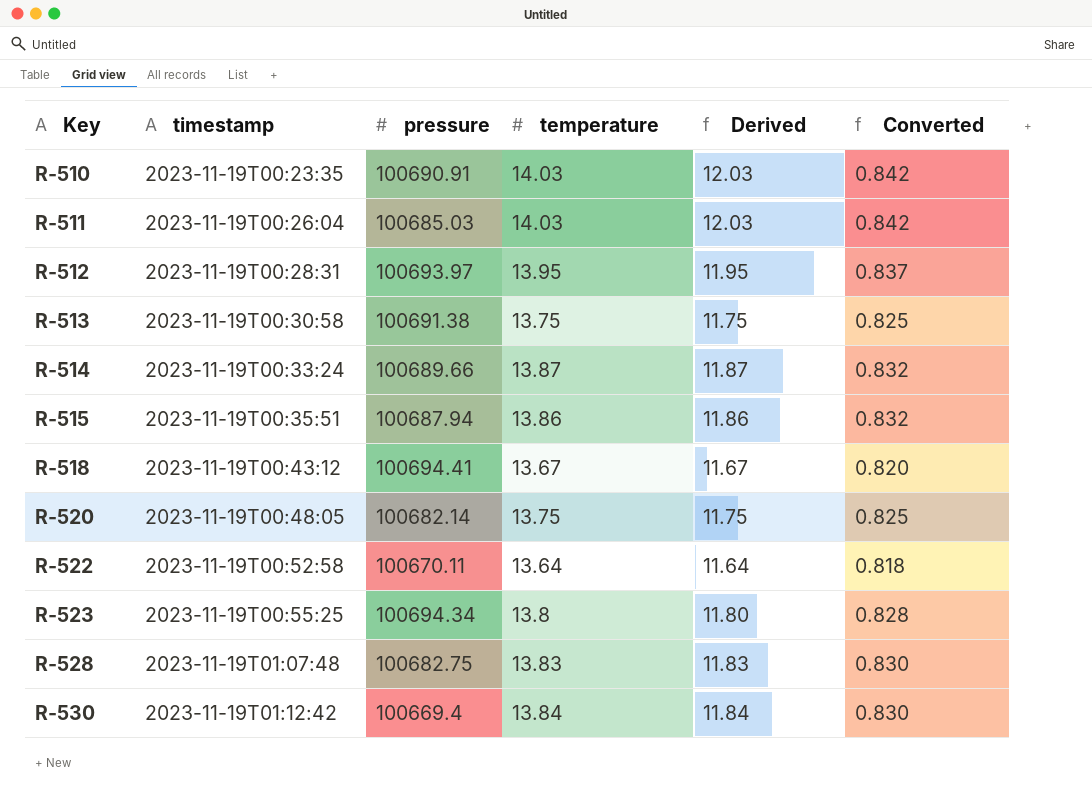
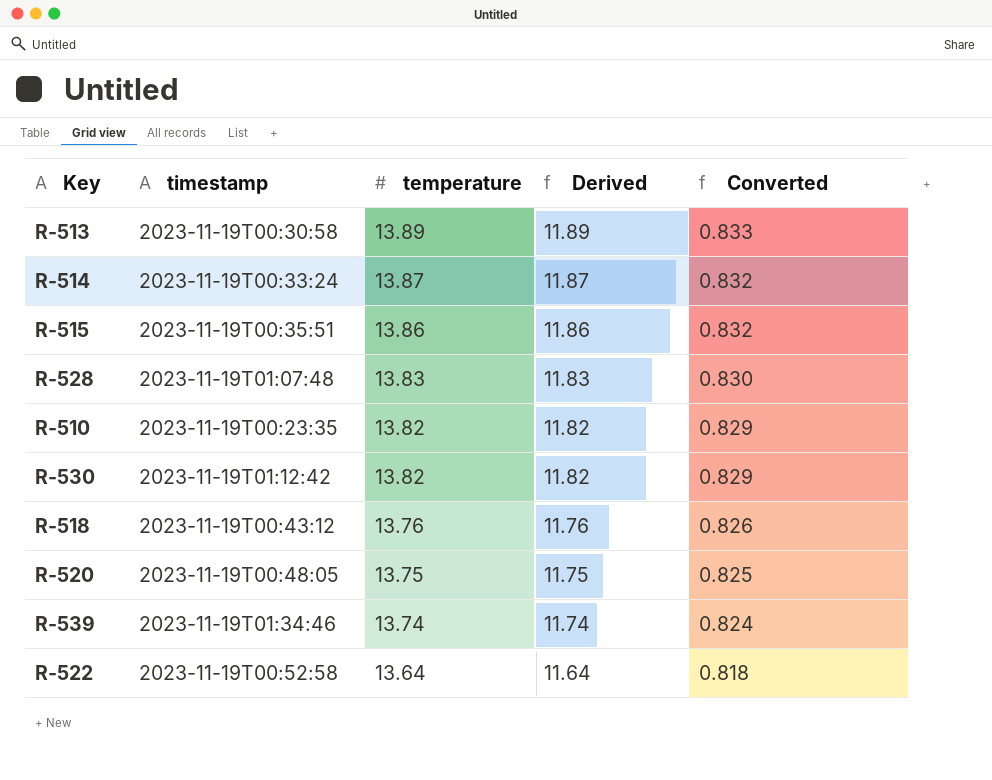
row order: Key ascending -> temperature descending
column pressure | position: 3 -> none
row R-511: 2023-11-19T00:26:04 | 100685.03 | 14.03 | 12.03 | 0.842 -> none
row R-512: 2023-11-19T00:28:31 | 100693.97 | 13.95 | 11.95 | 0.837 -> none
row R-523: 2023-11-19T00:55:25 | 100694.34 | 13.8 | 11.80 | 0.828 -> none
R-513 | temperature: 13.75 -> 13.89
R-513 | Derived: 11.75 -> 11.89
R-513 | Converted: 0.825 -> 0.833
R-510 | temperature: 14.03 -> 13.82
R-510 | Derived: 12.03 -> 11.82
R-510 | Converted: 0.842 -> 0.829
R-530 | temperature: 13.84 -> 13.82
R-530 | Derived: 11.84 -> 11.82
R-530 | Converted: 0.830 -> 0.829
R-518 | temperature: 13.67 -> 13.76
R-518 | Derived: 11.67 -> 11.76
R-518 | Converted: 0.820 -> 0.826
row R-539: none -> 2023-11-19T01:34:46 | 13.74 | 11.74 | 0.824

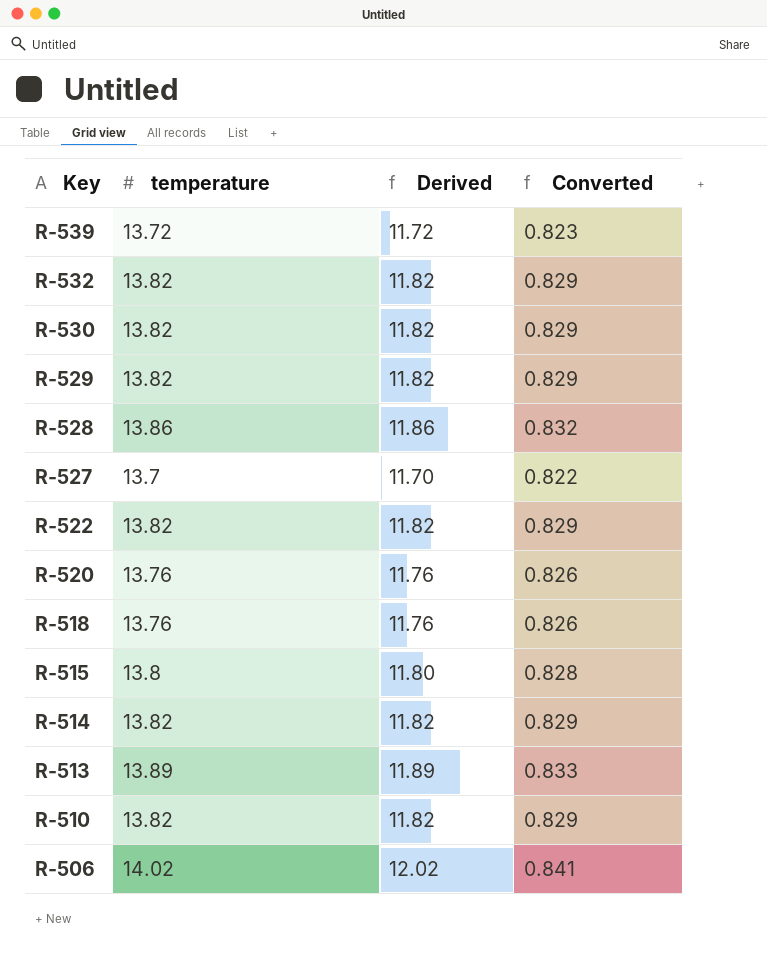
row order: temperature descending -> Key descending
column timestamp | position: 2 -> none
R-539 | temperature: 13.74 -> 13.72
R-539 | Derived: 11.74 -> 11.72
R-539 | Converted: 0.824 -> 0.823
row R-532: none -> 13.82 | 11.82 | 0.829
row R-529: none -> 13.82 | 11.82 | 0.829
R-528 | temperature: 13.83 -> 13.86
R-528 | Derived: 11.83 -> 11.86
R-528 | Converted: 0.830 -> 0.832
row R-527: none -> 13.7 | 11.70 | 0.822
R-522 | temperature: 13.64 -> 13.82
R-522 | Derived: 11.64 -> 11.82
R-522 | Converted: 0.818 -> 0.829
R-520 | temperature: 13.75 -> 13.76
R-520 | Derived: 11.75 -> 11.76
R-520 | Converted: 0.825 -> 0.826
R-515 | temperature: 13.86 -> 13.8
R-515 | Derived: 11.86 -> 11.80
R-515 | Converted: 0.832 -> 0.828
R-514 | temperature: 13.87 -> 13.82
R-514 | Derived: 11.87 -> 11.82
R-514 | Converted: 0.832 -> 0.829
row R-506: none -> 14.02 | 12.02 | 0.841

